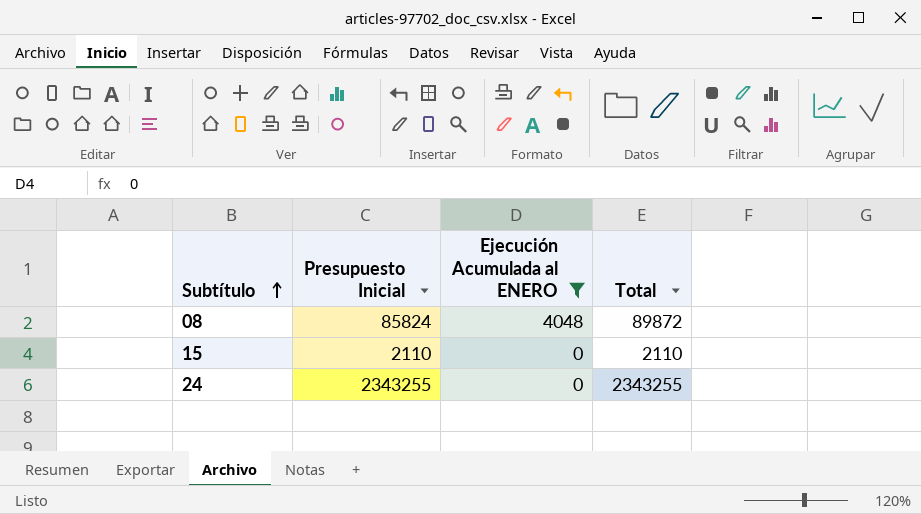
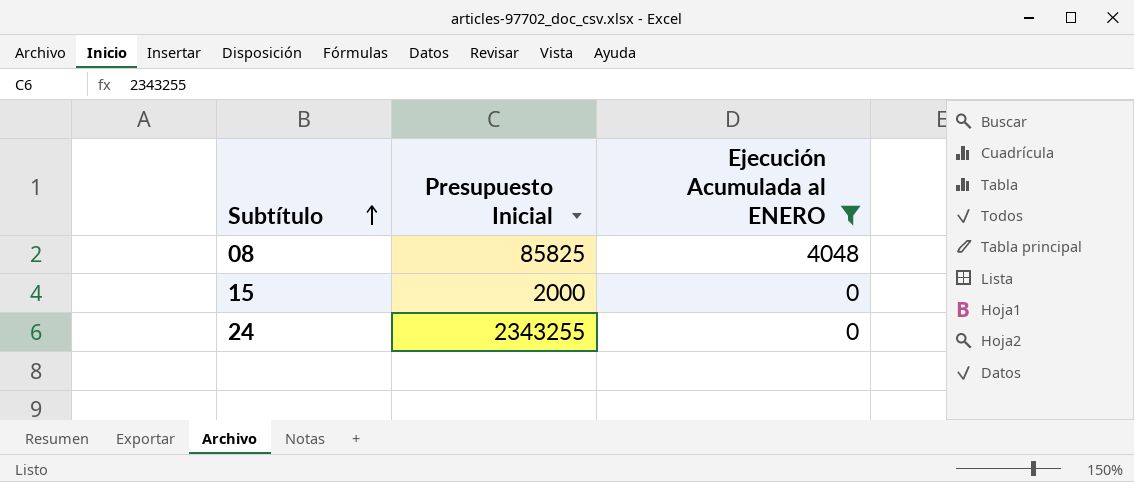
column Total | formula: [Presupuesto Inicial] + [Ejecución Acumulada al ENERO] -> none
08 | Presupuesto Inicial: 85824 -> 85825
15 | Presupuesto Inicial: 2110 -> 2000

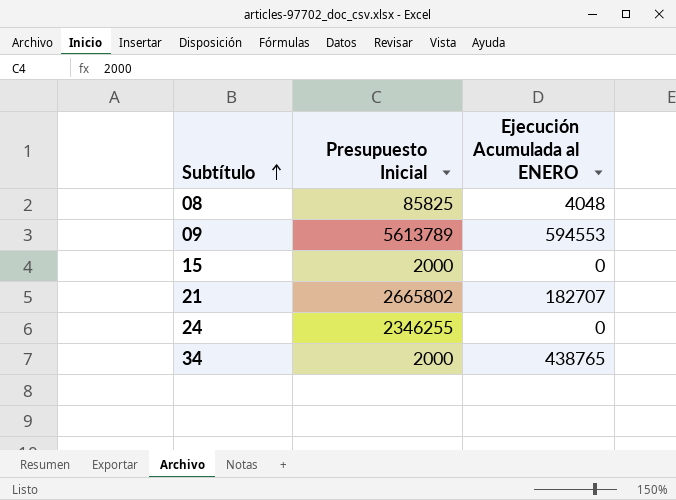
filter: Ejecución Acumulada al ENERO <= 4048 -> none
24 | Presupuesto Inicial: 2343255 -> 2346255

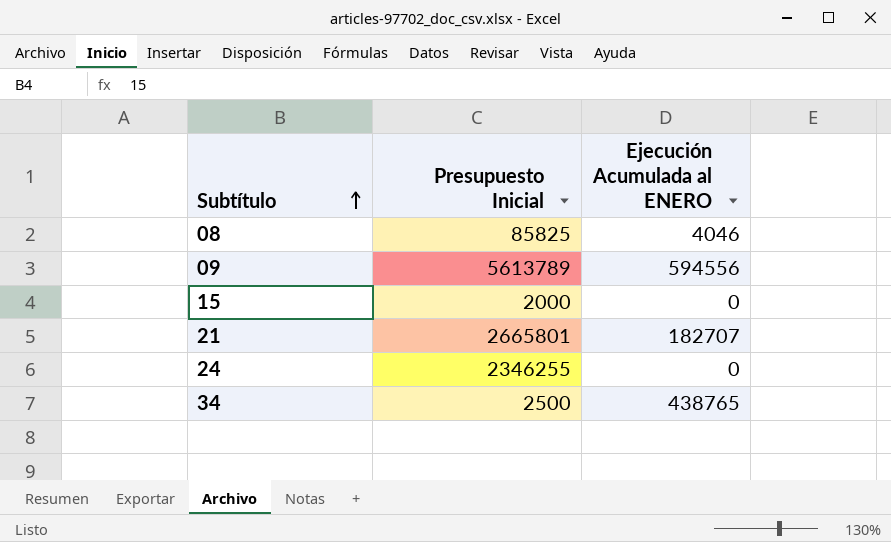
08 | Ejecución Acumulada al ENERO: 4048 -> 4046
09 | Ejecución Acumulada al ENERO: 594553 -> 594556
21 | Presupuesto Inicial: 2665802 -> 2665801
34 | Presupuesto Inicial: 2000 -> 2500

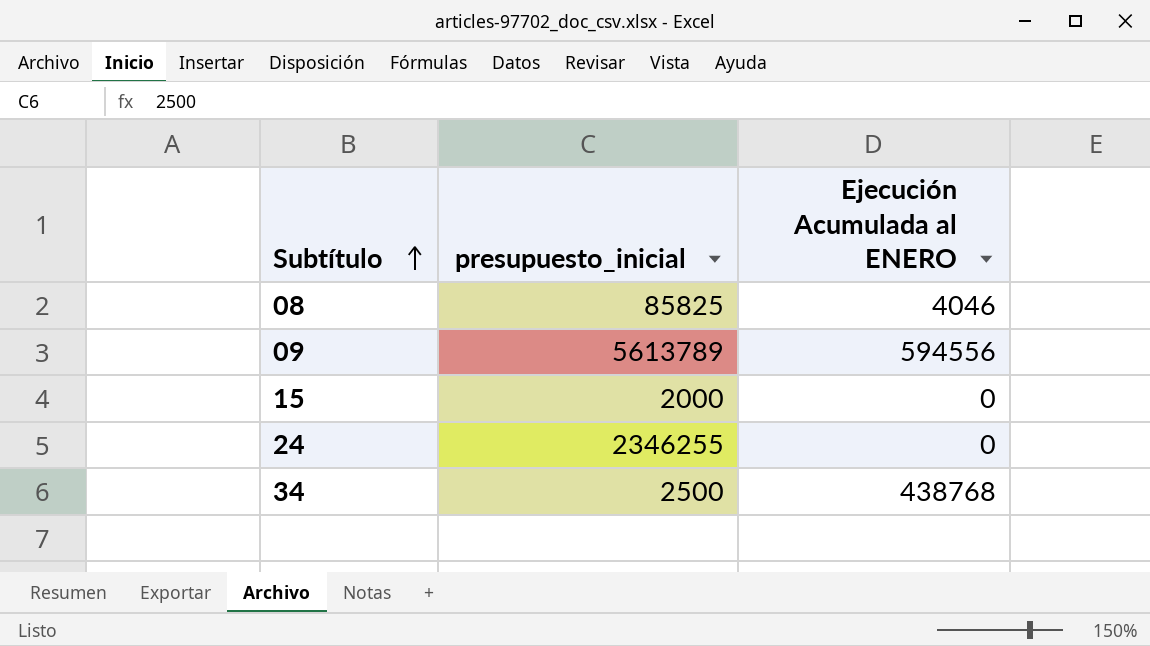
column name: Presupuesto Inicial -> presupuesto_inicial
row 21: 2665801 | 182707 -> none
34 | Ejecución Acumulada al ENERO: 438765 -> 438768

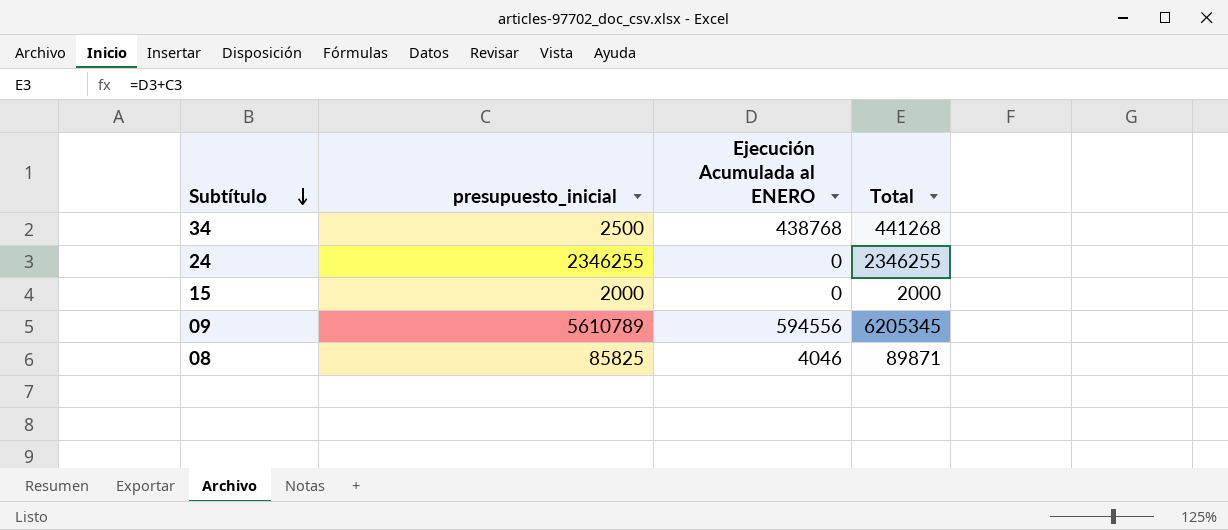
row order: Subtítulo ascending -> Subtítulo descending
column Total | formula: none -> [presupuesto_inicial] + [Ejecución Acumulada al ENERO]
09 | presupuesto_inicial: 5613789 -> 5610789

